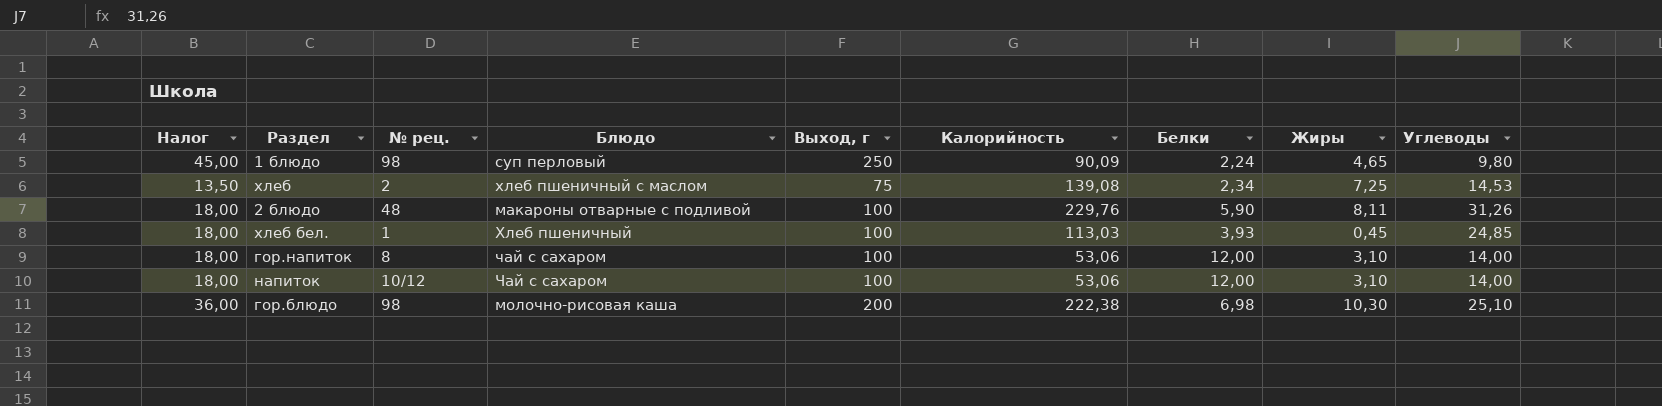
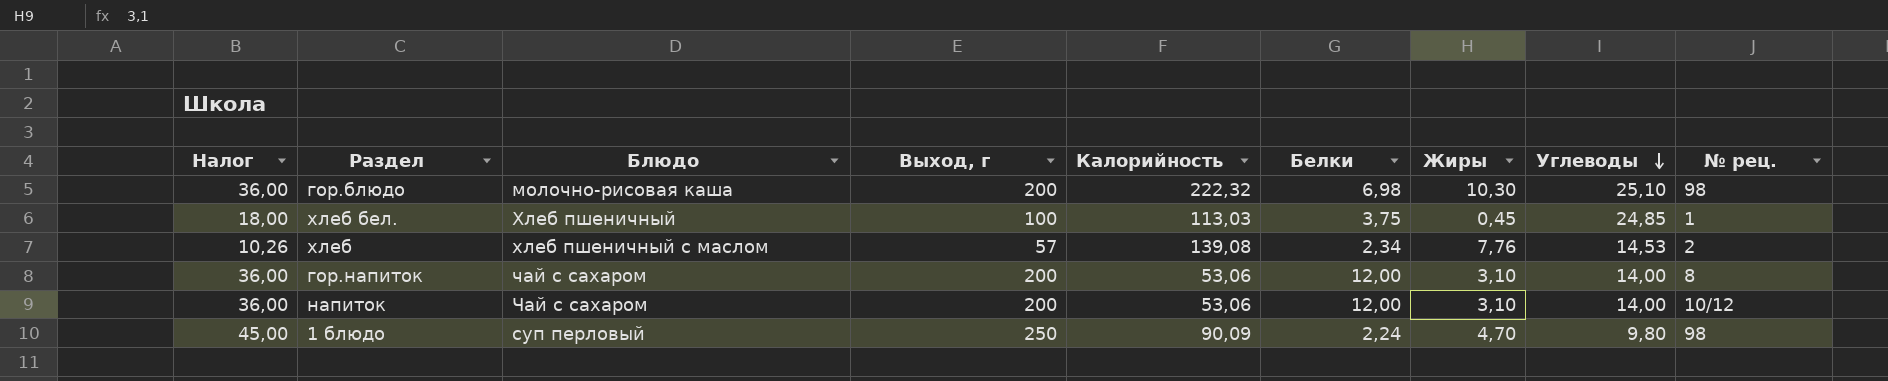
row order: none -> Углеводы descending
column № рец. | position: 3 -> 9
row 2 блюдо: 18,00 | 48 | макароны отварные с подливой | 100 | 229,76 | 5,90 | 8,11 | 31,26 -> none
гор.блюдо | Калорийность: 222,38 -> 222,32
хлеб бел. | Белки: 3,93 -> 3,75
хлеб | Налог: 13,50 -> 10,26
хлеб | Выход, г: 75 -> 57
хлеб | Жиры: 7,25 -> 7,76
гор.напиток | Налог: 18,00 -> 36,00
гор.напиток | Выход, г: 100 -> 200
напиток | Налог: 18,00 -> 36,00
напиток | Выход, г: 100 -> 200
1 блюдо | Жиры: 4,65 -> 4,70

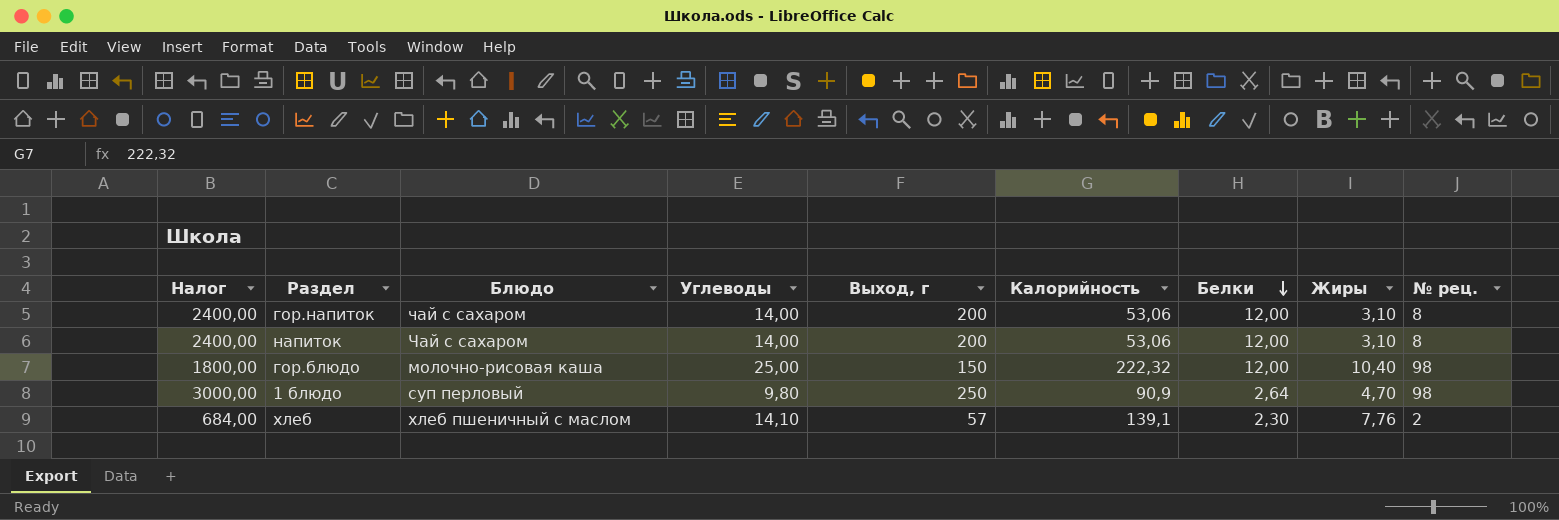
row order: Углеводы descending -> Белки descending
column Налог | formula: [Выход, г] * 0,18 -> [Выход, г] * 12
column Углеводы | position: 8 -> 4
row хлеб бел.: 18,00 | Хлеб пшеничный | 100 | 113,03 | 3,75 | 0,45 | 24,85 | 1 -> none
напиток | № рец.: 10/12 -> 8
гор.блюдо | Углеводы: 25,10 -> 25,00
гор.блюдо | Выход, г: 200 -> 150
гор.блюдо | Белки: 6,98 -> 12,00
гор.блюдо | Жиры: 10,30 -> 10,40
1 блюдо | Калорийность: 90,09 -> 90,9
1 блюдо | Белки: 2,24 -> 2,64
хлеб | Углеводы: 14,53 -> 14,10
хлеб | Калорийность: 139,08 -> 139,1
хлеб | Белки: 2,34 -> 2,30

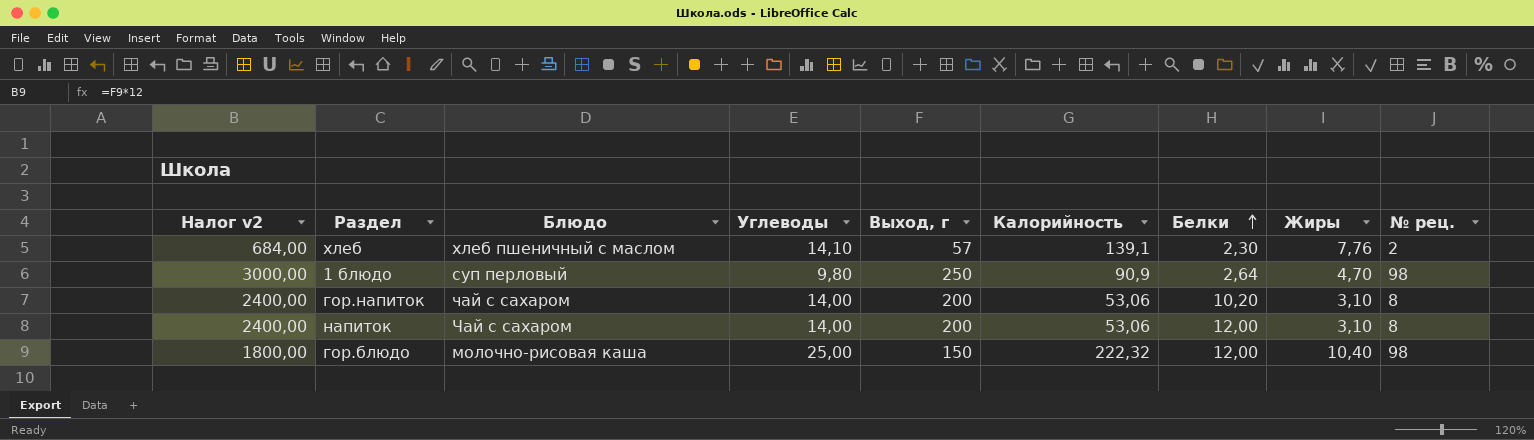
row order: Белки descending -> Белки ascending
column name: Налог -> Налог v2
гор.напиток | Белки: 12,00 -> 10,20

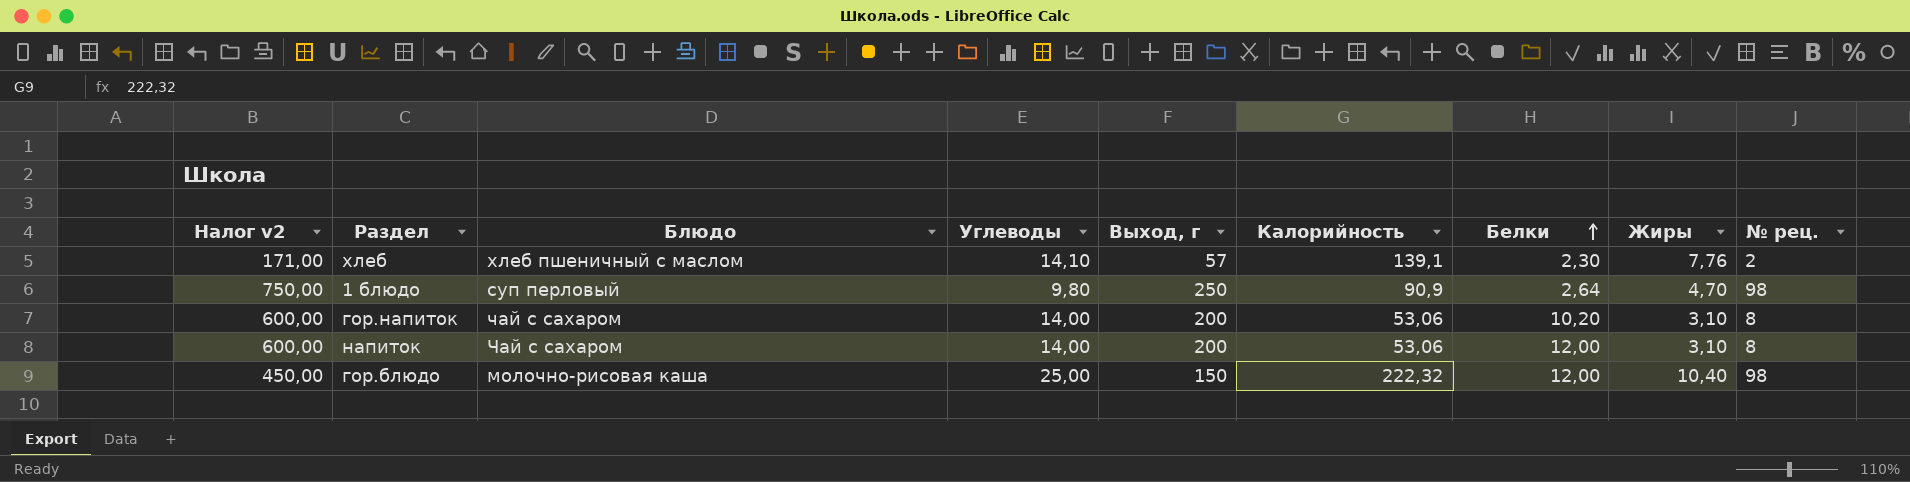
column Налог v2 | formula: [Выход, г] * 12 -> [Выход, г] * 3

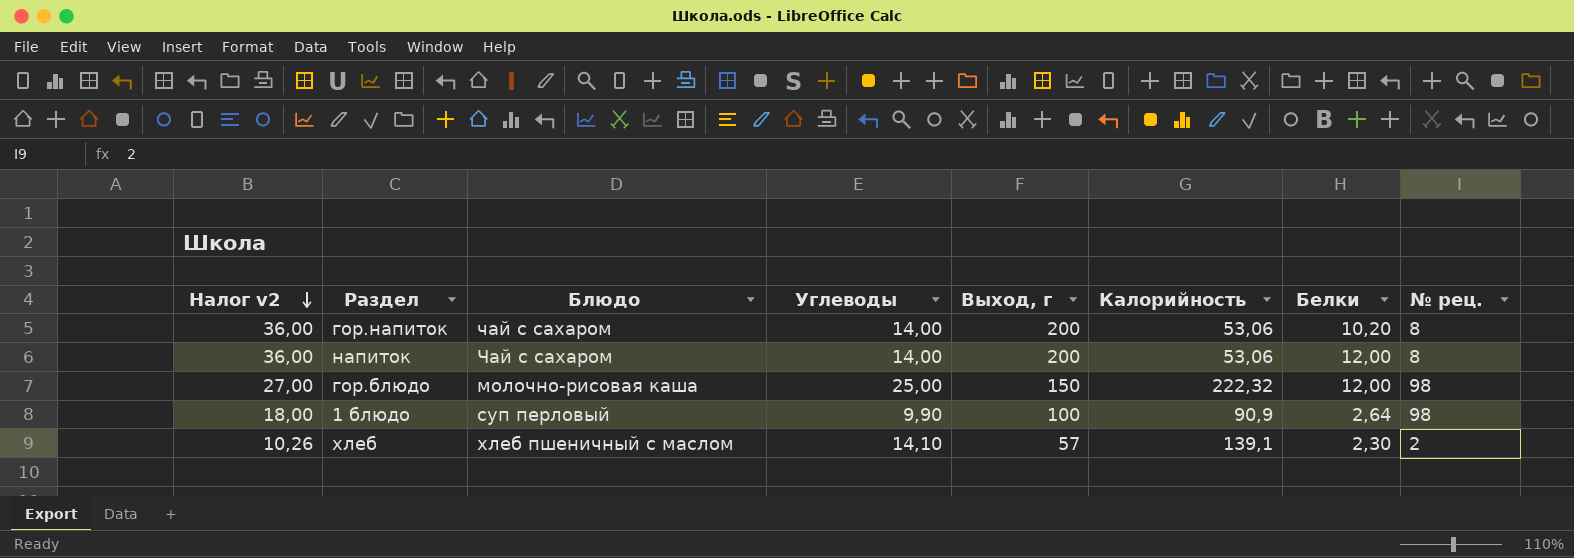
row order: Белки ascending -> Налог v2 descending
column Жиры | position: 8 -> none
column Налог v2 | formula: [Выход, г] * 3 -> [Выход, г] * 0,18
1 блюдо | Углеводы: 9,80 -> 9,90
1 блюдо | Выход, г: 250 -> 100

